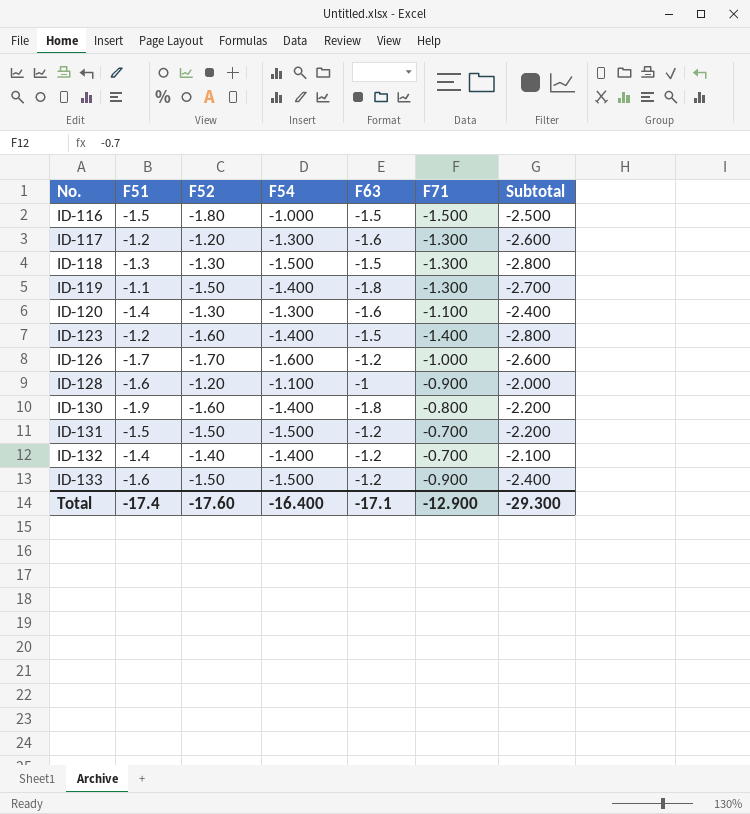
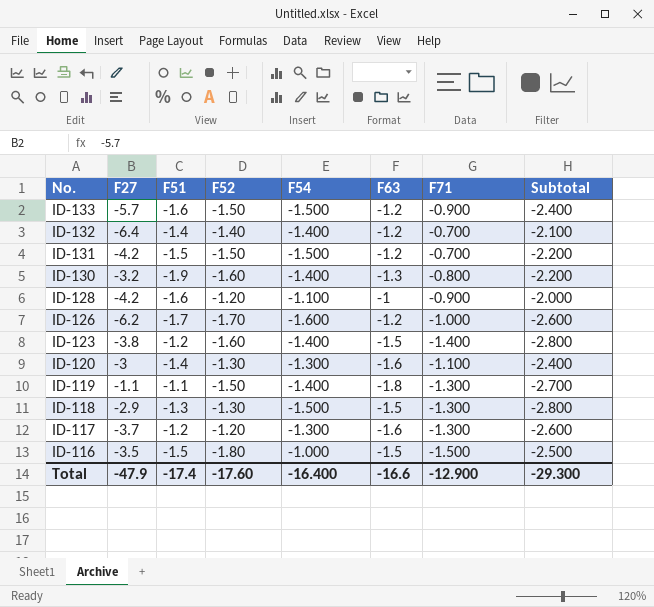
row order: No. ascending -> No. descending
column F27 | position: none -> 2
ID-130 | F63: -1.8 -> -1.3
Total | F63: -17.1 -> -16.6

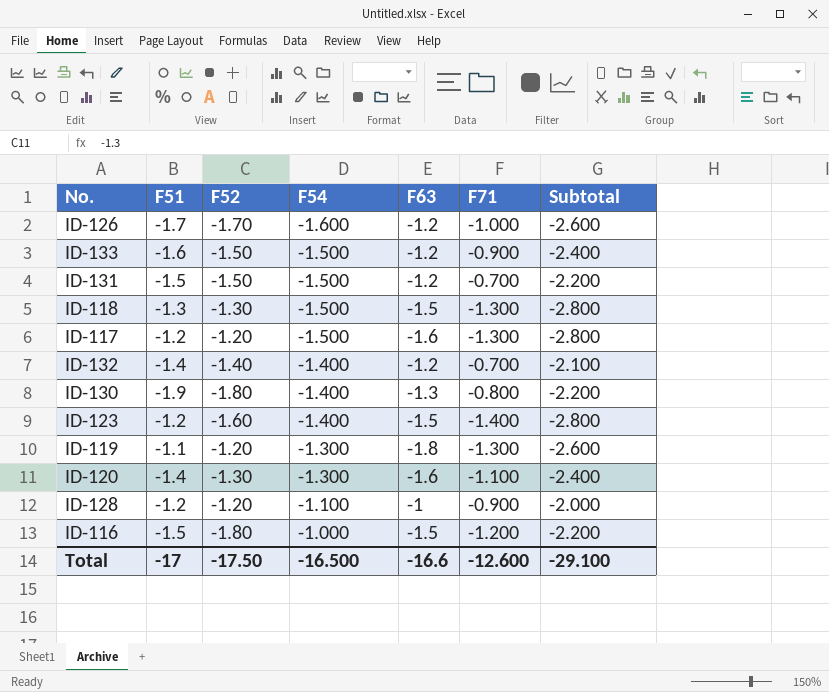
row order: No. descending -> F54 ascending
column F27 | position: 2 -> none
ID-117 | F54: -1.300 -> -1.500
ID-117 | Subtotal: -2.600 -> -2.800
ID-130 | F52: -1.60 -> -1.80
ID-119 | F52: -1.50 -> -1.20
ID-119 | F54: -1.400 -> -1.300
ID-119 | Subtotal: -2.700 -> -2.600
ID-128 | F51: -1.6 -> -1.2
ID-116 | F71: -1.500 -> -1.200
ID-116 | Subtotal: -2.500 -> -2.200
Total | F51: -17.4 -> -17
Total | F52: -17.60 -> -17.50
Total | F54: -16.400 -> -16.500
Total | F71: -12.900 -> -12.600
Total | Subtotal: -29.300 -> -29.100

